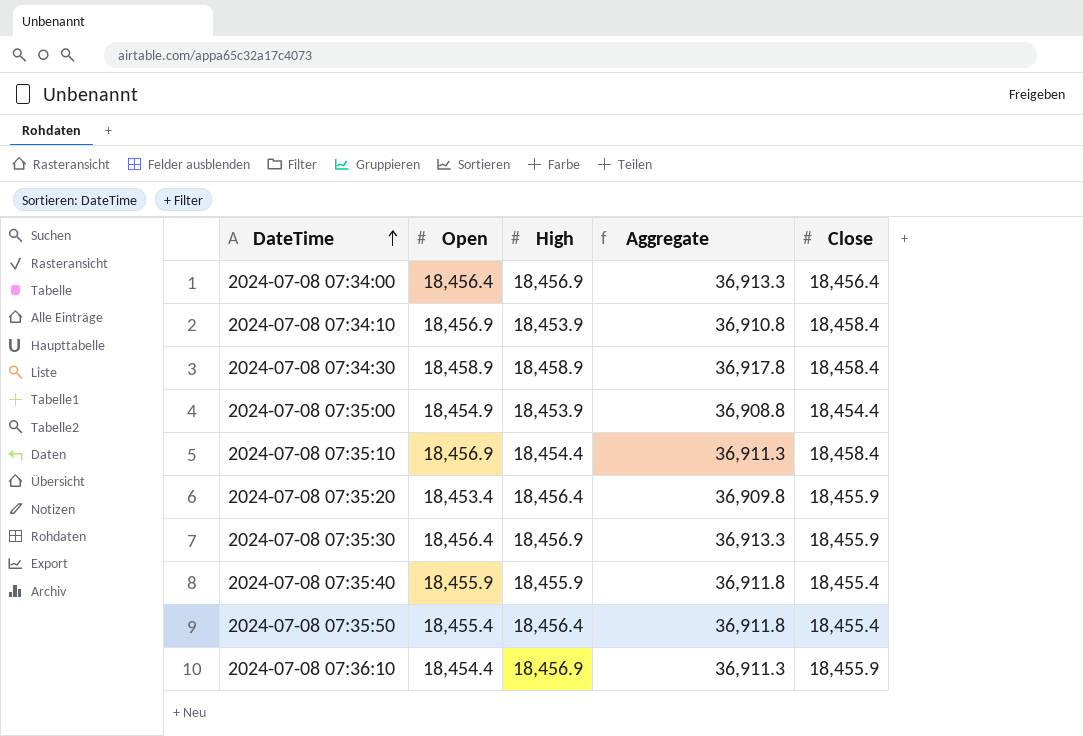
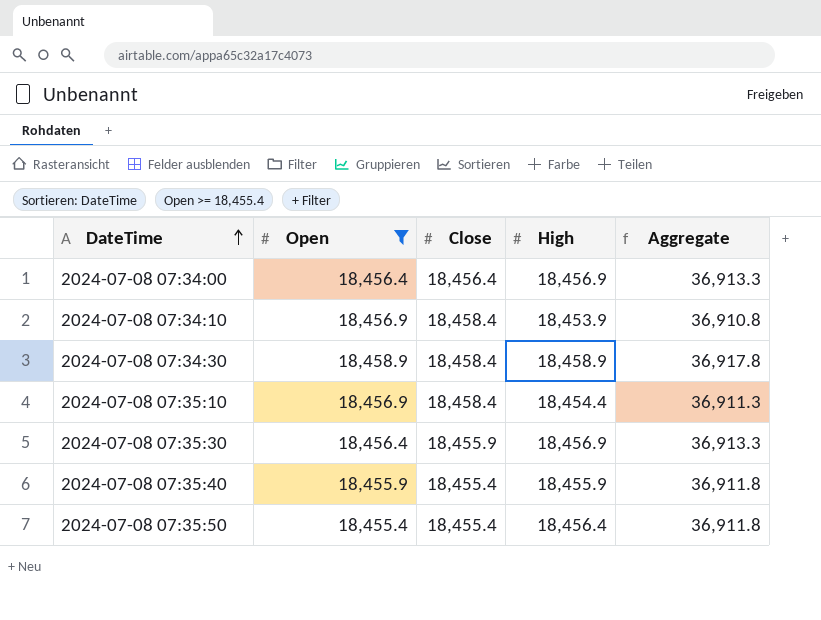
filter: none -> Open >= 18,455.4
column Close | position: 5 -> 3

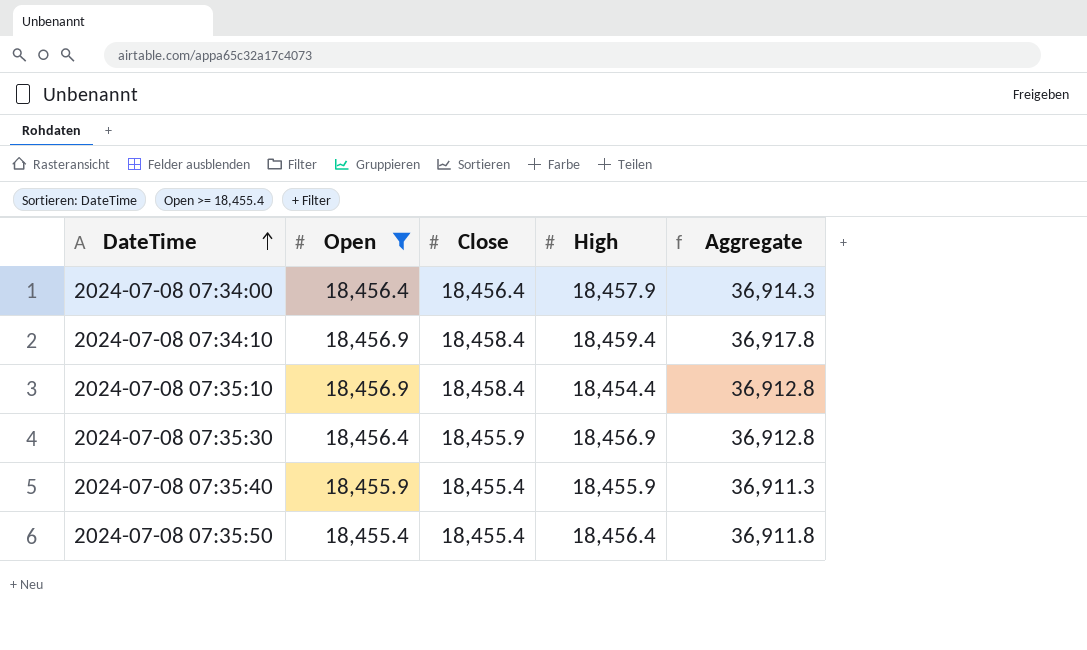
column Aggregate | formula: [Open] + [High] -> [Close] + [High]
row 2024-07-08 07:34:30: 18,458.9 | 18,458.4 | 18,458.9 | 36,917.8 -> none
2024-07-08 07:34:00 | High: 18,456.9 -> 18,457.9
2024-07-08 07:34:10 | High: 18,453.9 -> 18,459.4

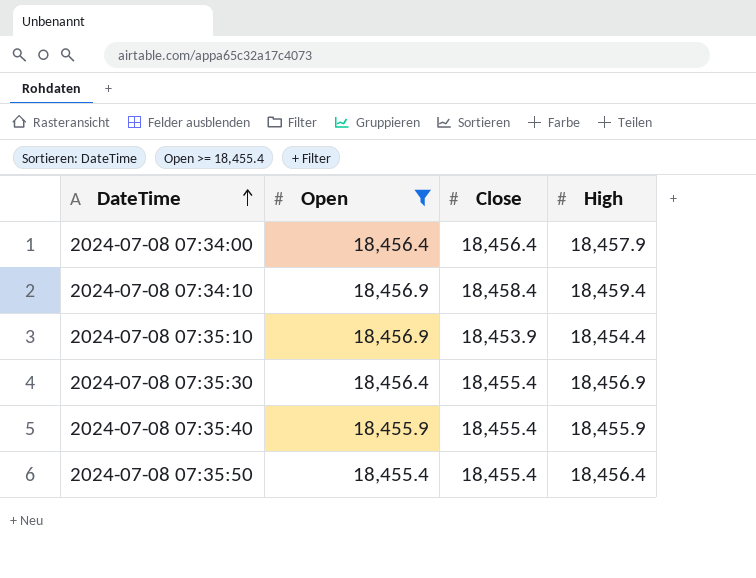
column Aggregate | formula: [Close] + [High] -> none
2024-07-08 07:35:10 | Close: 18,458.4 -> 18,453.9
2024-07-08 07:35:30 | Close: 18,455.9 -> 18,455.4

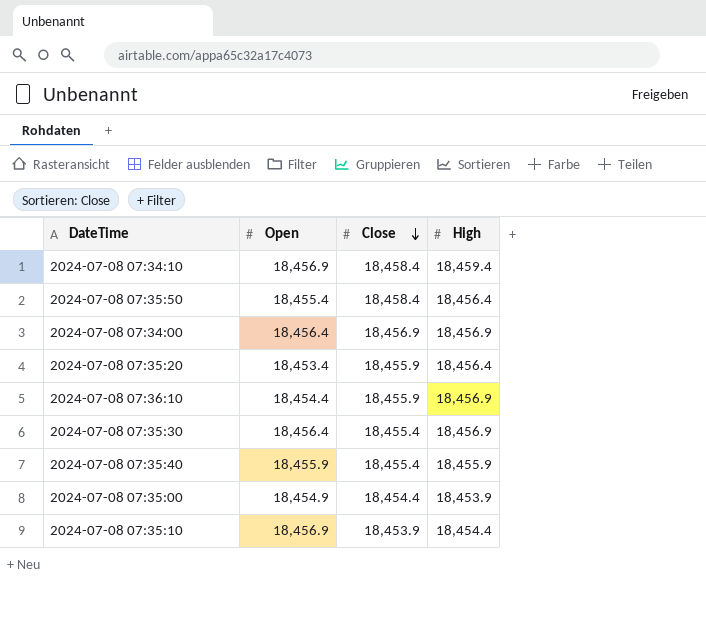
filter: Open >= 18,455.4 -> none
row order: DateTime ascending -> Close descending
2024-07-08 07:35:50 | Close: 18,455.4 -> 18,458.4
2024-07-08 07:34:00 | Close: 18,456.4 -> 18,456.9
2024-07-08 07:34:00 | High: 18,457.9 -> 18,456.9

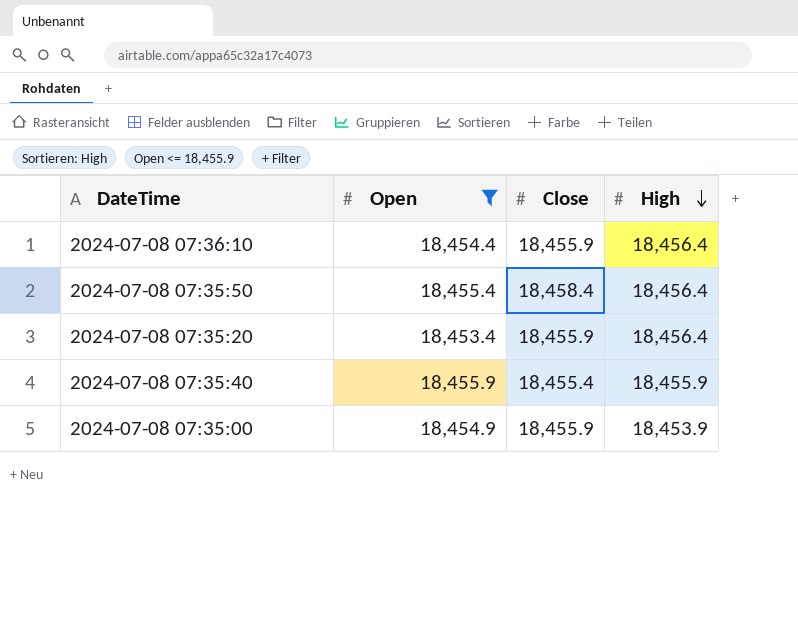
filter: none -> Open <= 18,455.9
row order: Close descending -> High descending
2024-07-08 07:36:10 | High: 18,456.9 -> 18,456.4
2024-07-08 07:35:00 | Close: 18,454.4 -> 18,455.9

